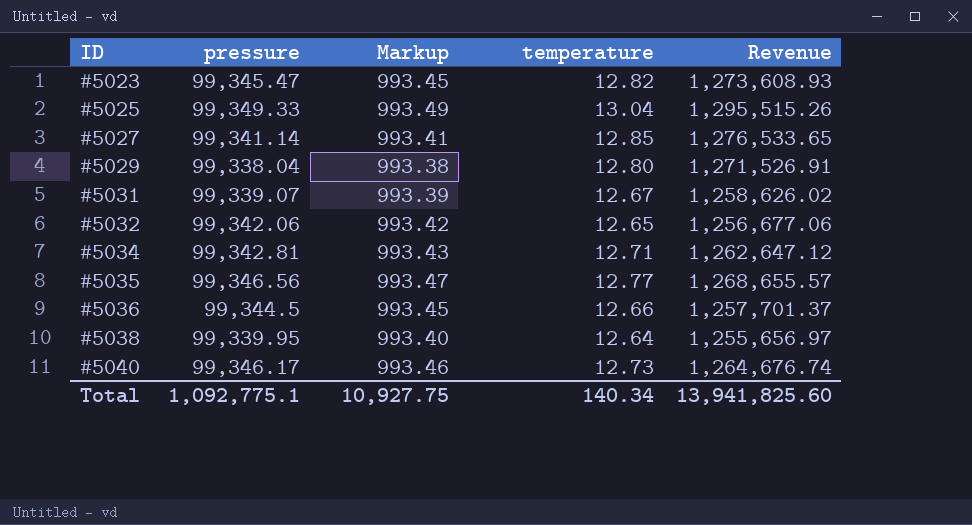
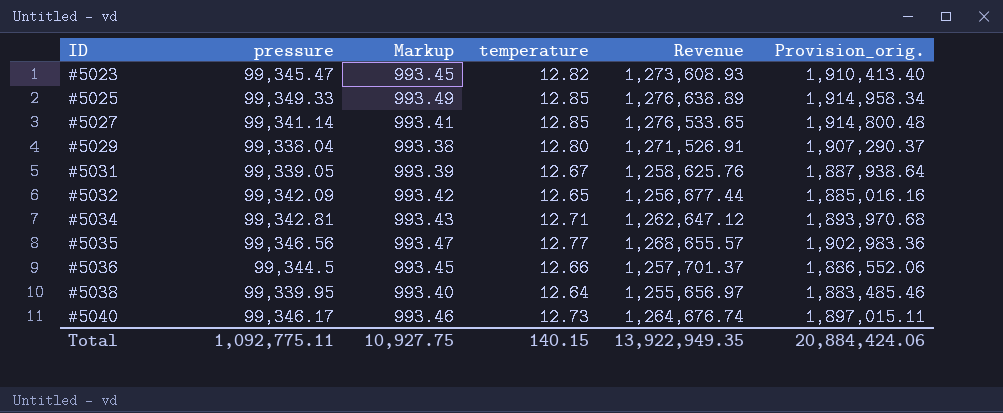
column Provision_orig. | formula: none -> [Revenue] * 1.5
#5025 | temperature: 13.04 -> 12.85
#5025 | Revenue: 1,295,515.26 -> 1,276,638.89
#5031 | pressure: 99,339.07 -> 99,339.05
#5031 | Revenue: 1,258,626.02 -> 1,258,625.76
#5032 | pressure: 99,342.06 -> 99,342.09
#5032 | Revenue: 1,256,677.06 -> 1,256,677.44
Total | pressure: 1,092,775.1 -> 1,092,775.11
Total | temperature: 140.34 -> 140.15
Total | Revenue: 13,941,825.60 -> 13,922,949.35

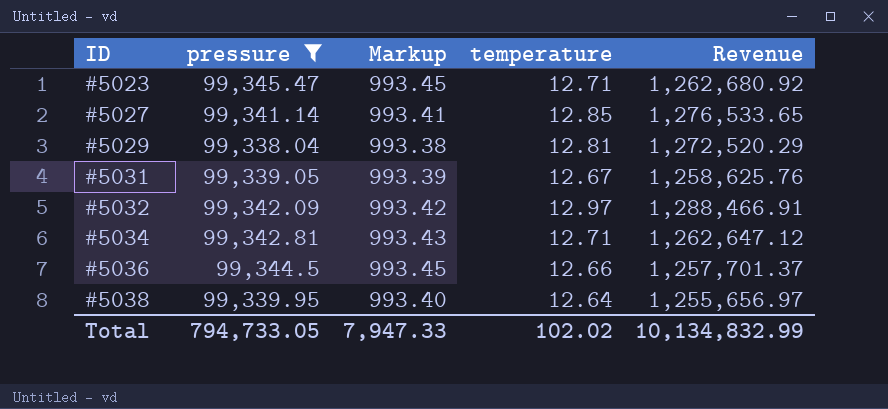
filter: none -> pressure <= 99,345.47
column Provision_orig. | formula: [Revenue] * 1.5 -> none
#5023 | temperature: 12.82 -> 12.71
#5023 | Revenue: 1,273,608.93 -> 1,262,680.92
#5029 | temperature: 12.80 -> 12.81
#5029 | Revenue: 1,271,526.91 -> 1,272,520.29
#5032 | temperature: 12.65 -> 12.97
#5032 | Revenue: 1,256,677.44 -> 1,288,466.91
Total | pressure: 1,092,775.11 -> 794,733.05
Total | Markup: 10,927.75 -> 7,947.33
Total | temperature: 140.15 -> 102.02
Total | Revenue: 13,922,949.35 -> 10,134,832.99

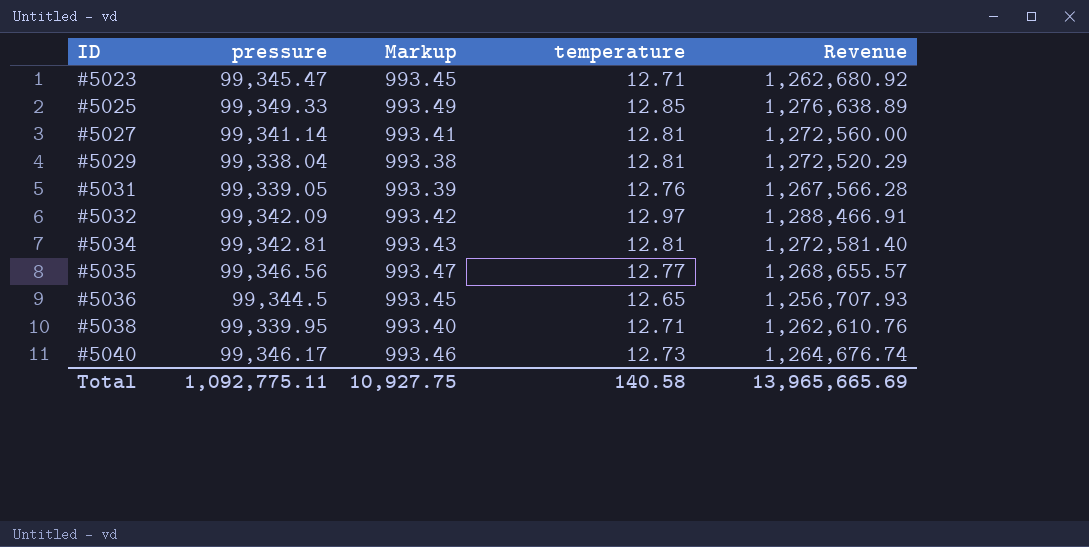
filter: pressure <= 99,345.47 -> none
#5027 | temperature: 12.85 -> 12.81
#5027 | Revenue: 1,276,533.65 -> 1,272,560.00
#5031 | temperature: 12.67 -> 12.76
#5031 | Revenue: 1,258,625.76 -> 1,267,566.28
#5034 | temperature: 12.71 -> 12.81
#5034 | Revenue: 1,262,647.12 -> 1,272,581.40
#5036 | temperature: 12.66 -> 12.65
#5036 | Revenue: 1,257,701.37 -> 1,256,707.93
#5038 | temperature: 12.64 -> 12.71
#5038 | Revenue: 1,255,656.97 -> 1,262,610.76
Total | pressure: 794,733.05 -> 1,092,775.11
Total | Markup: 7,947.33 -> 10,927.75
Total | temperature: 102.02 -> 140.58
Total | Revenue: 10,134,832.99 -> 13,965,665.69

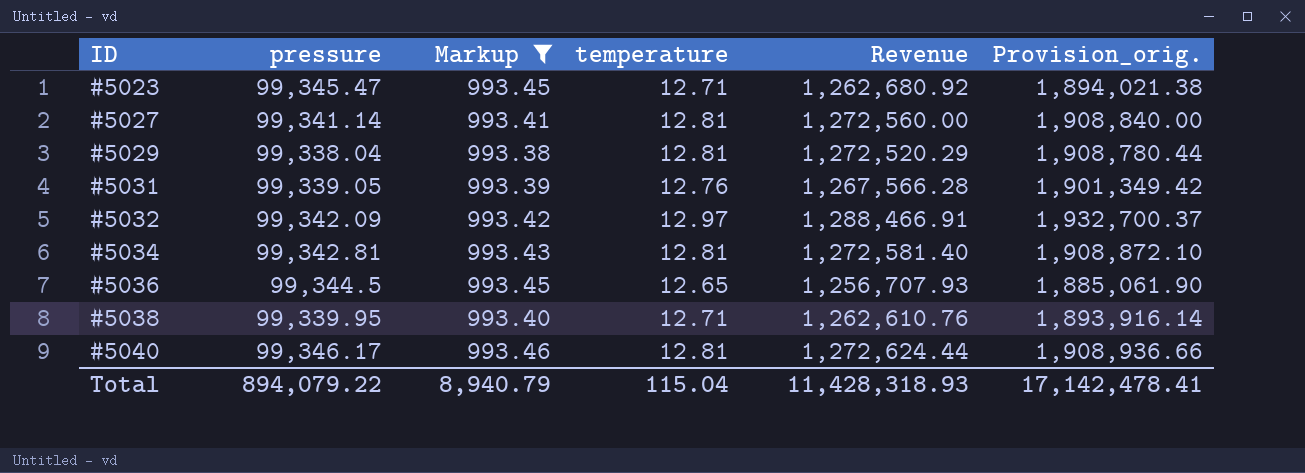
filter: none -> Markup <= 993.46
column Provision_orig. | formula: none -> [Revenue] * 1.5
#5040 | temperature: 12.73 -> 12.81
#5040 | Revenue: 1,264,676.74 -> 1,272,624.44
Total | pressure: 1,092,775.11 -> 894,079.22
Total | Markup: 10,927.75 -> 8,940.79
Total | temperature: 140.58 -> 115.04
Total | Revenue: 13,965,665.69 -> 11,428,318.93

